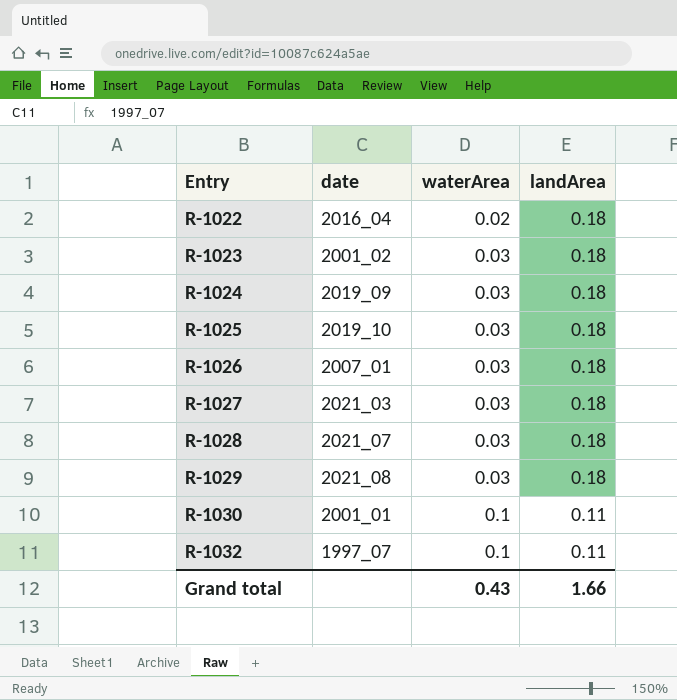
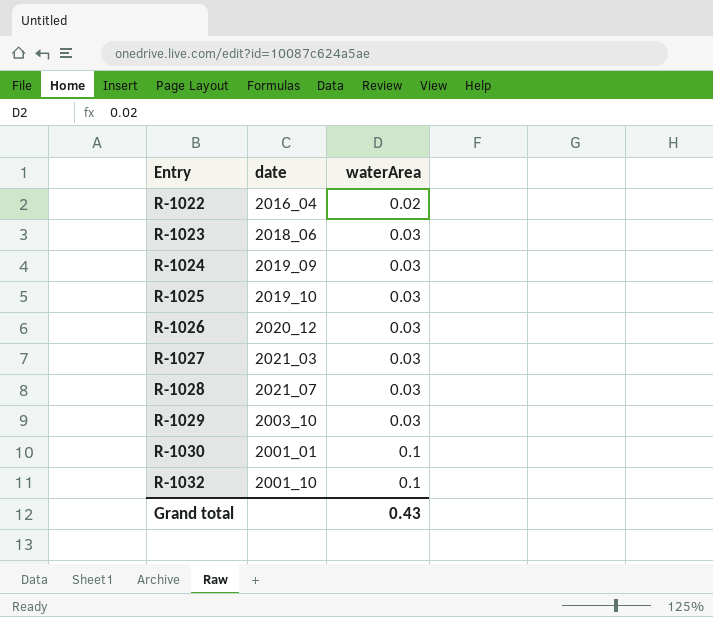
column landArea | position: 4 -> none
R-1023 | date: 2001_02 -> 2018_06
R-1026 | date: 2007_01 -> 2020_12
R-1029 | date: 2021_08 -> 2003_10
R-1032 | date: 1997_07 -> 2001_10

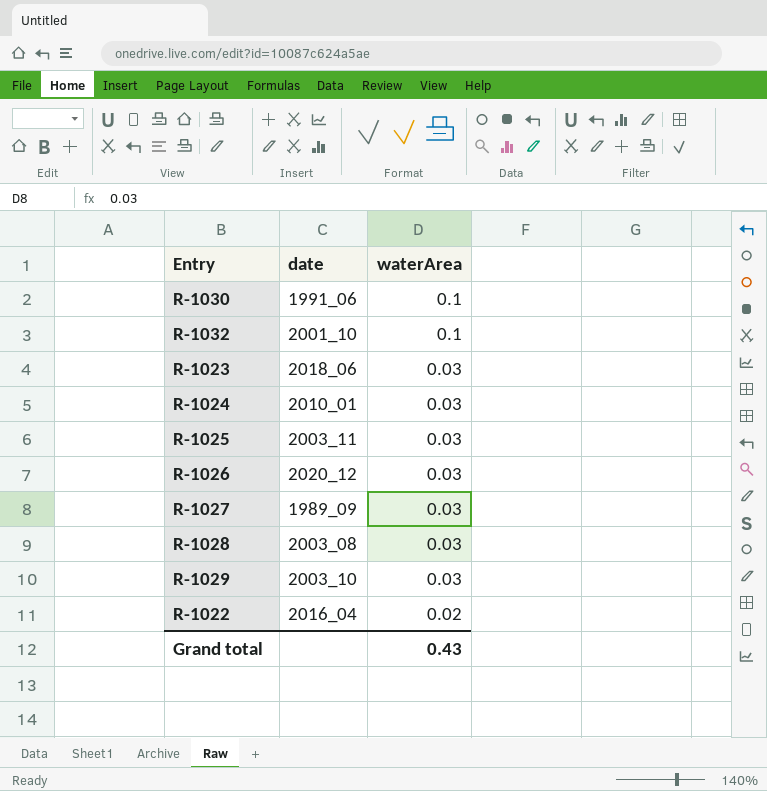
row order: Entry ascending -> waterArea descending
R-1030 | date: 2001_01 -> 1991_06
R-1024 | date: 2019_09 -> 2010_01
R-1025 | date: 2019_10 -> 2003_11
R-1027 | date: 2021_03 -> 1989_09
R-1028 | date: 2021_07 -> 2003_08

